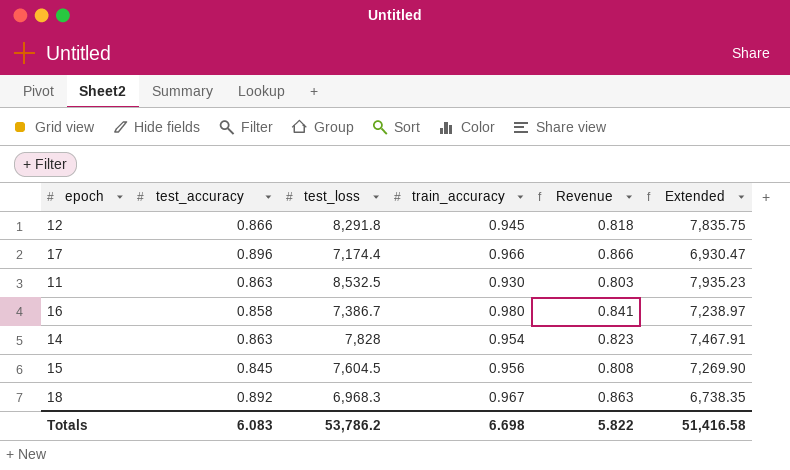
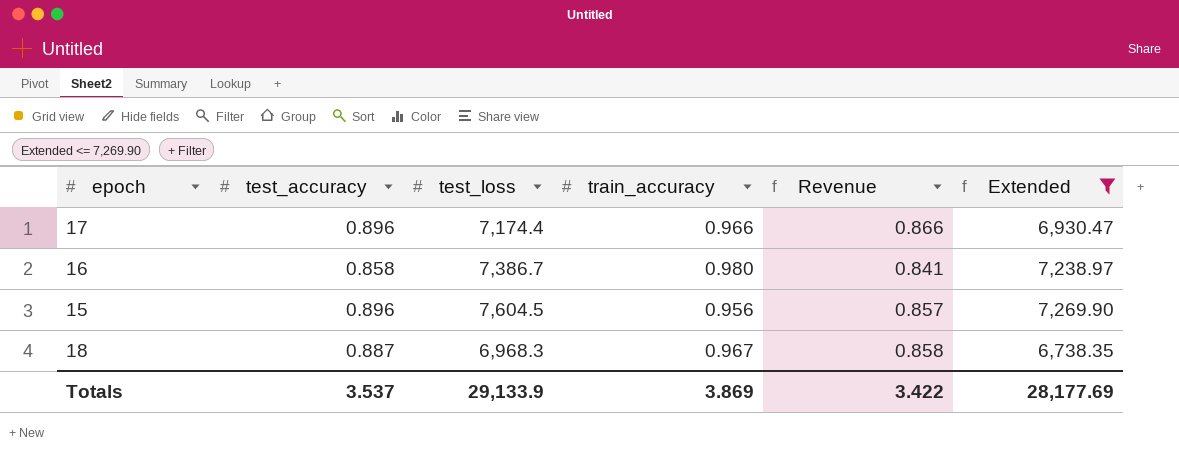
filter: none -> Extended <= 7,269.90
15 | test_accuracy: 0.845 -> 0.896
15 | Revenue: 0.808 -> 0.857
18 | test_accuracy: 0.892 -> 0.887
18 | Revenue: 0.863 -> 0.858
Totals | test_accuracy: 6.083 -> 3.537
Totals | test_loss: 53,786.2 -> 29,133.9
Totals | train_accuracy: 6.698 -> 3.869
Totals | Revenue: 5.822 -> 3.422
Totals | Extended: 51,416.58 -> 28,177.69

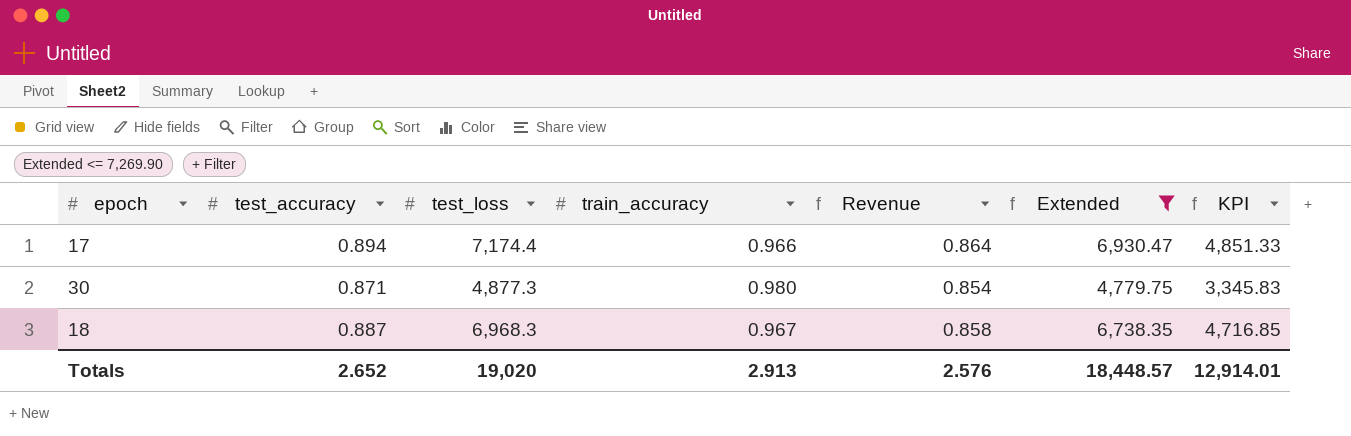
column KPI | formula: none -> [Extended] * 0.7
row 16: 0.858 | 7,386.7 | 0.980 | 0.841 | 7,238.97 -> none
row 15: 0.896 | 7,604.5 | 0.956 | 0.857 | 7,269.90 -> none
17 | test_accuracy: 0.896 -> 0.894
17 | Revenue: 0.866 -> 0.864
row 30: none -> 0.871 | 4,877.3 | 0.980 | 0.854 | 4,779.75 | 3,345.83
Totals | test_accuracy: 3.537 -> 2.652
Totals | test_loss: 29,133.9 -> 19,020
Totals | train_accuracy: 3.869 -> 2.913
Totals | Revenue: 3.422 -> 2.576
Totals | Extended: 28,177.69 -> 18,448.57

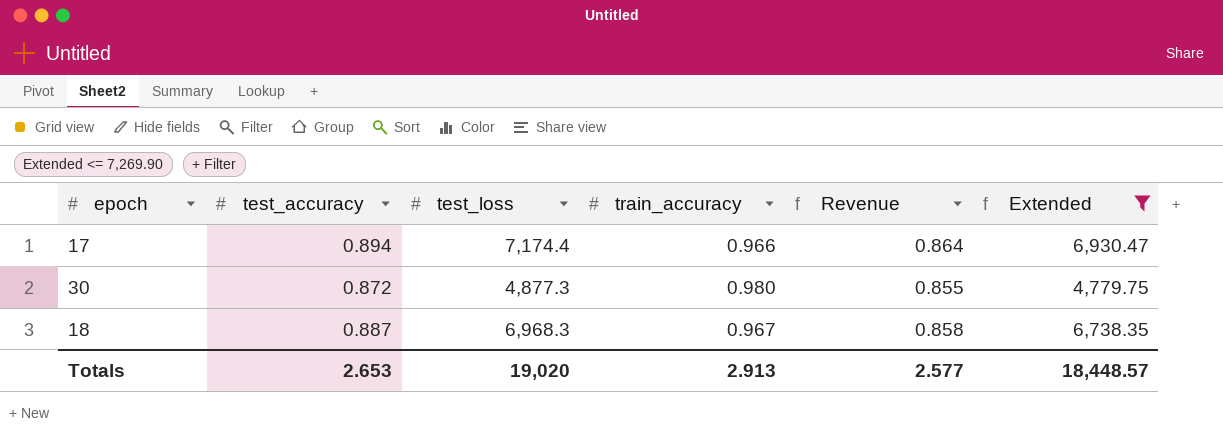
column KPI | formula: [Extended] * 0.7 -> none
30 | test_accuracy: 0.871 -> 0.872
30 | Revenue: 0.854 -> 0.855
Totals | test_accuracy: 2.652 -> 2.653
Totals | Revenue: 2.576 -> 2.577

